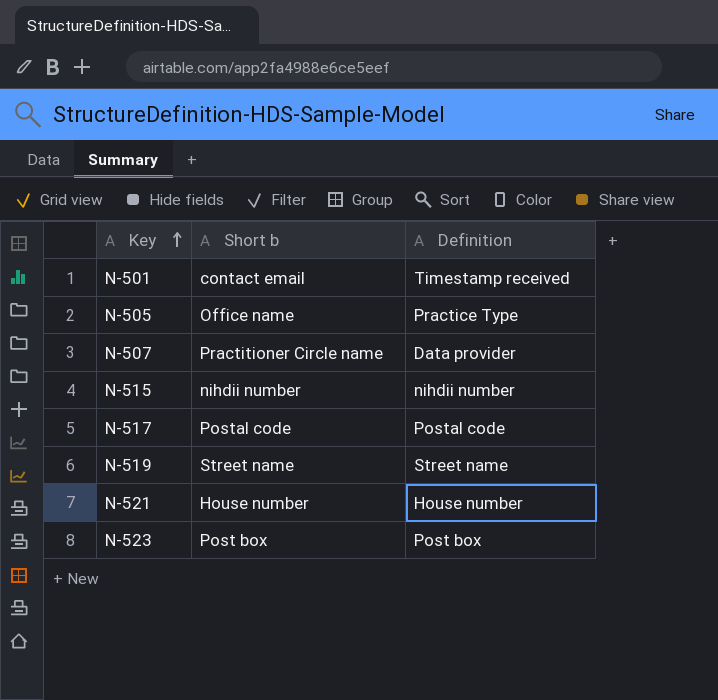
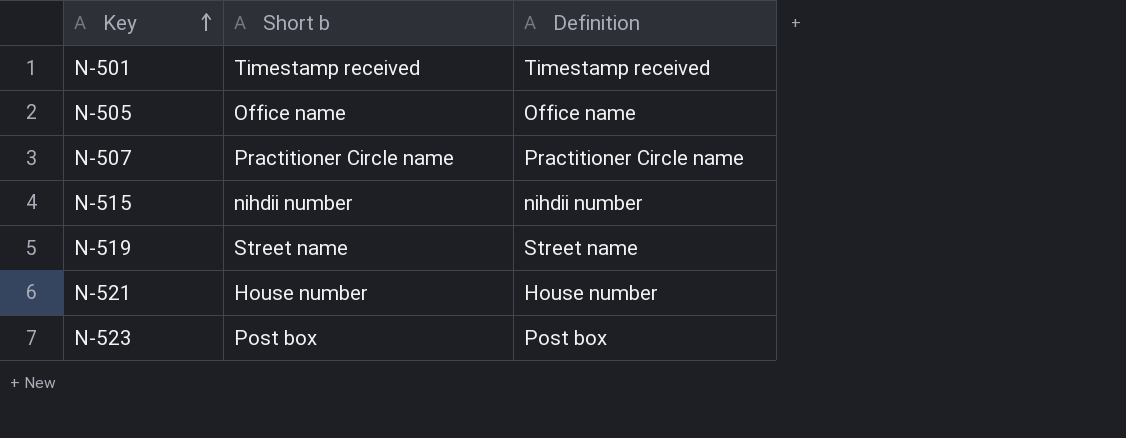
row N-517: Postal code | Postal code -> none
N-501 | Short b: contact email -> Timestamp received
N-505 | Definition: Practice Type -> Office name
N-507 | Definition: Data provider -> Practitioner Circle name

